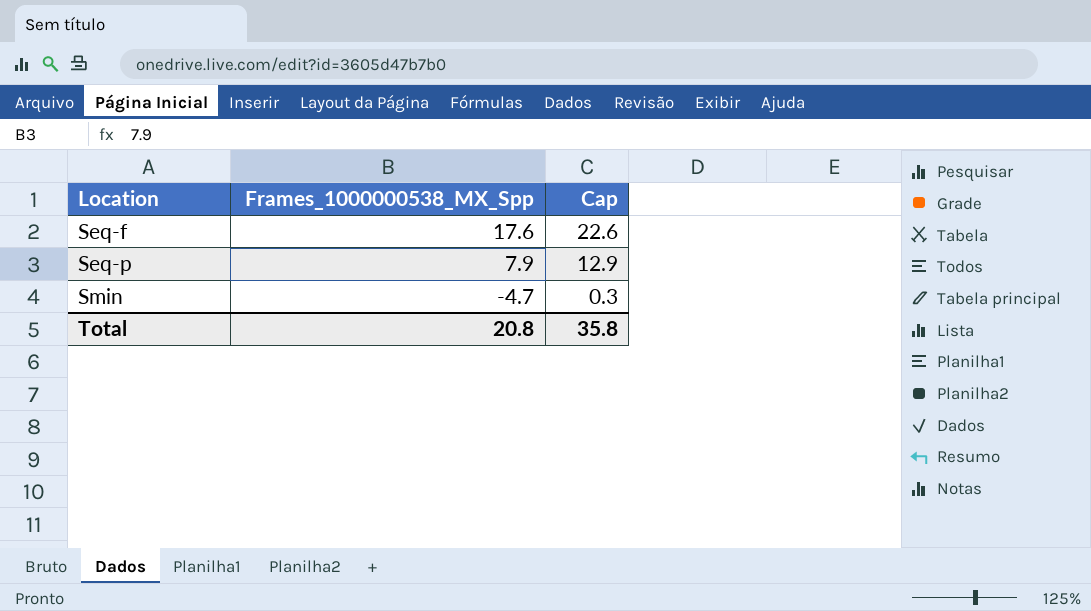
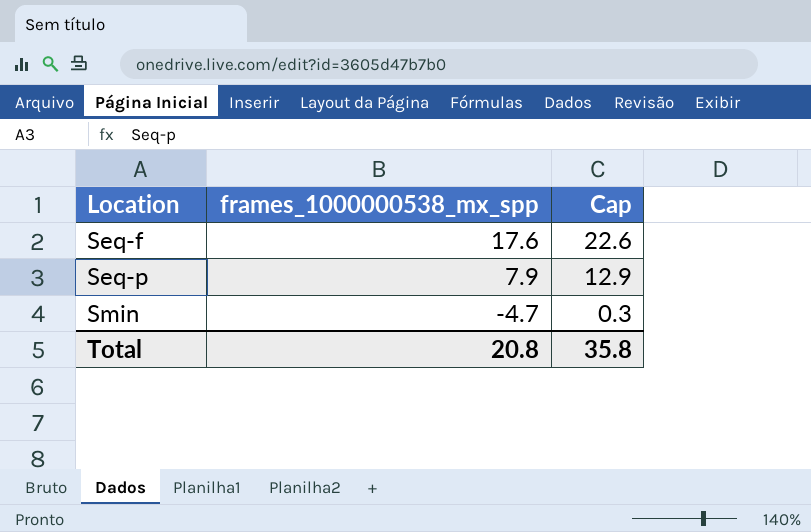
column name: Frames_1000000538_MX_Spp -> frames_1000000538_mx_spp

